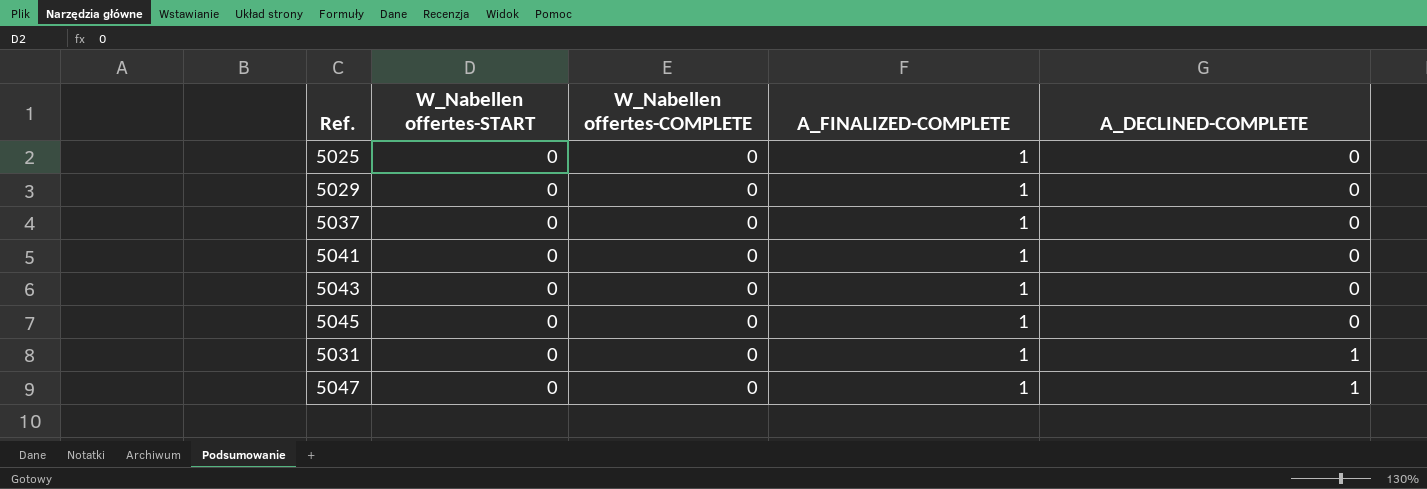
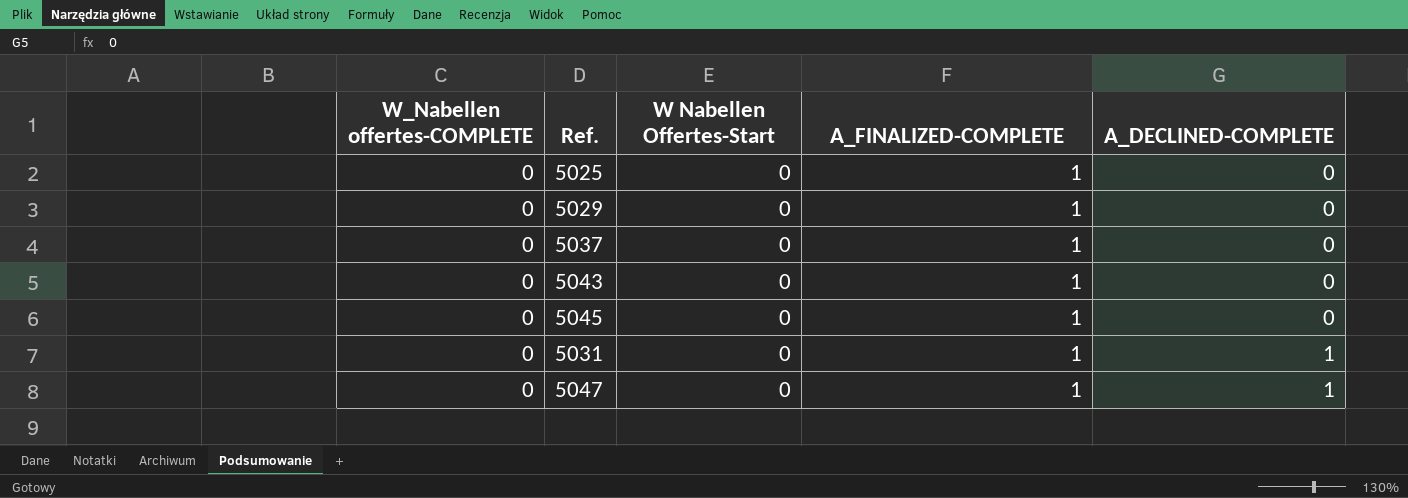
column W_Nabellen offertes-COMPLETE | position: 3 -> 1
column name: W_Nabellen offertes-START -> W Nabellen Offertes-Start
row 5041: 0 | 0 | 1 | 0 -> none

